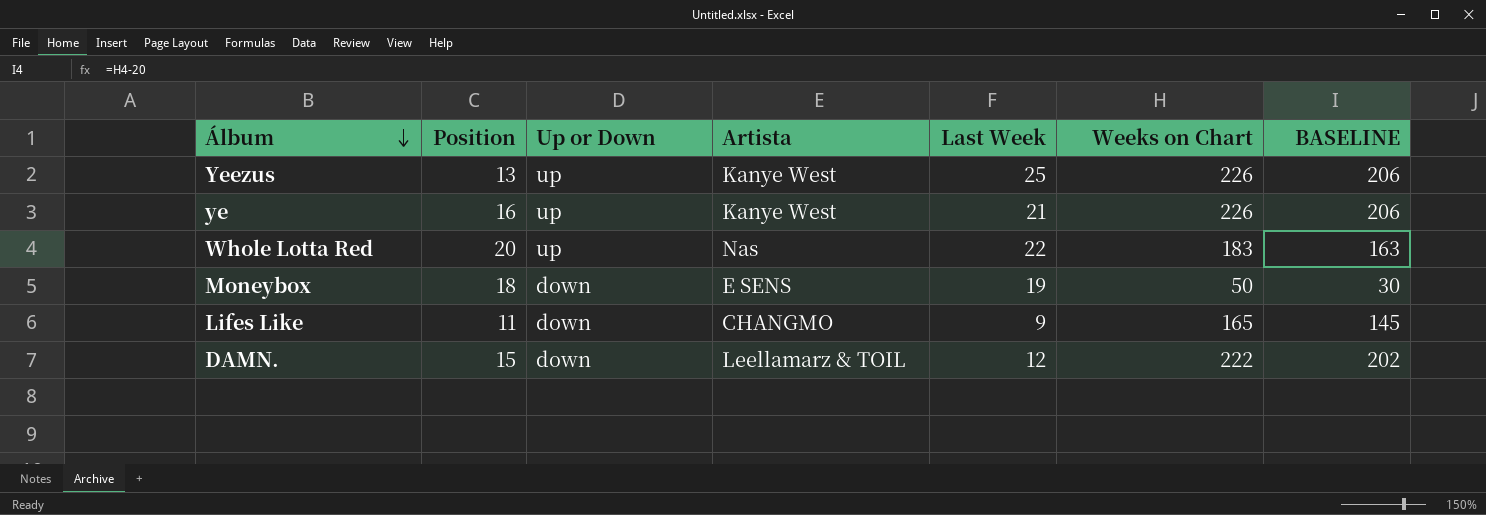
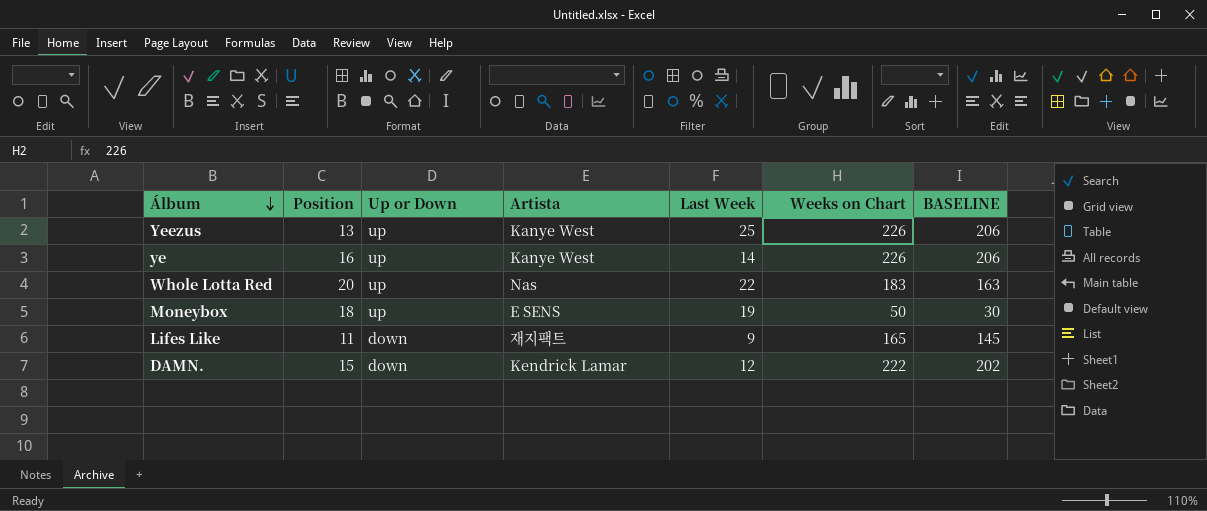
ye | Last Week: 21 -> 14
Moneybox | Up or Down: down -> up
Lifes Like | Artista: CHANGMO -> 재지팩트
DAMN. | Artista: Leellamarz & TOIL -> Kendrick Lamar

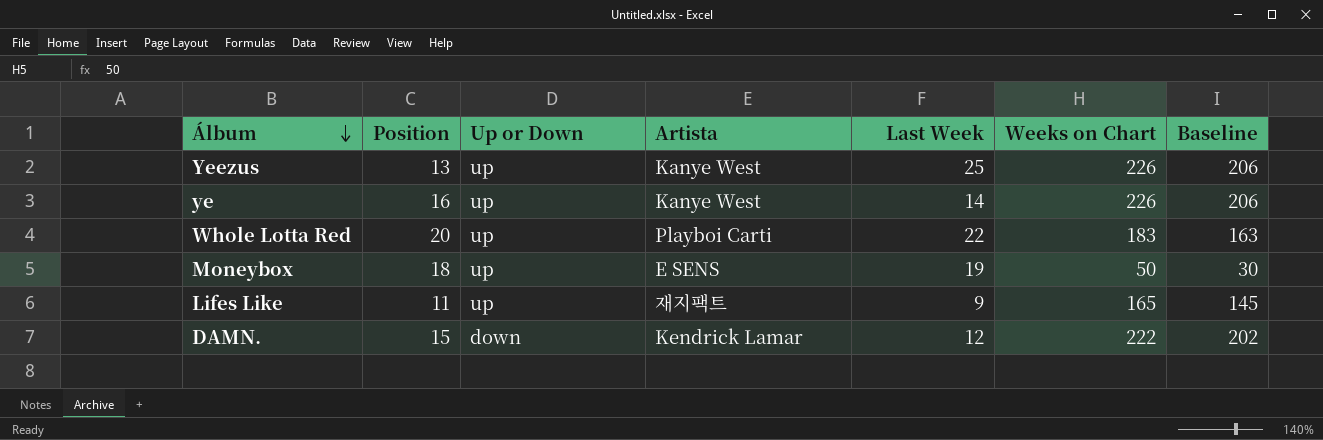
column name: BASELINE -> Baseline
Whole Lotta Red | Artista: Nas -> Playboi Carti
Lifes Like | Up or Down: down -> up

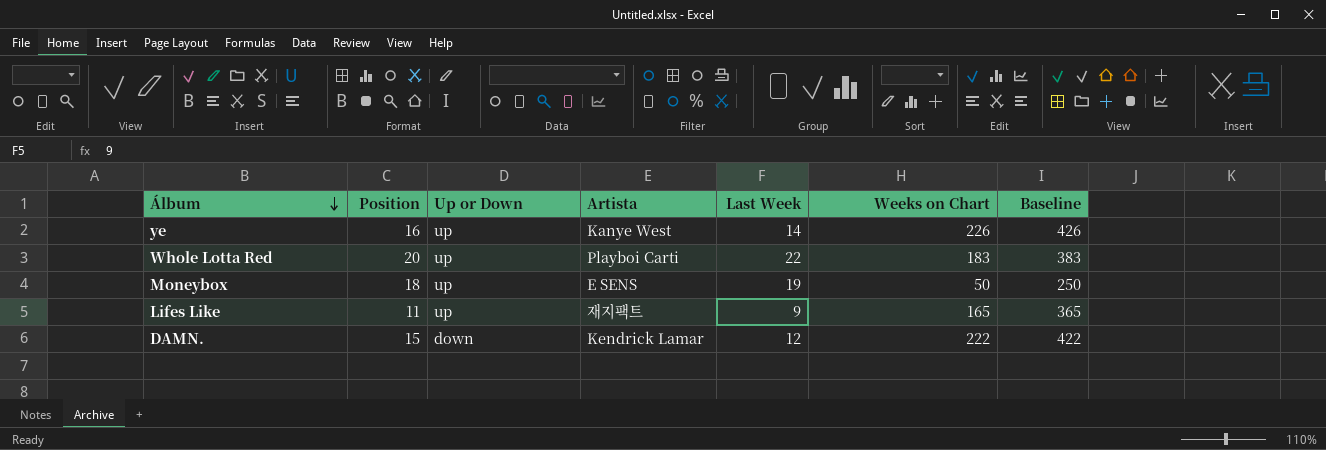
column Baseline | formula: [Weeks on Chart] - 20 -> [Weeks on Chart] + 200
row Yeezus: 13 | up | Kanye West | 25 | 226 | 206 -> none

